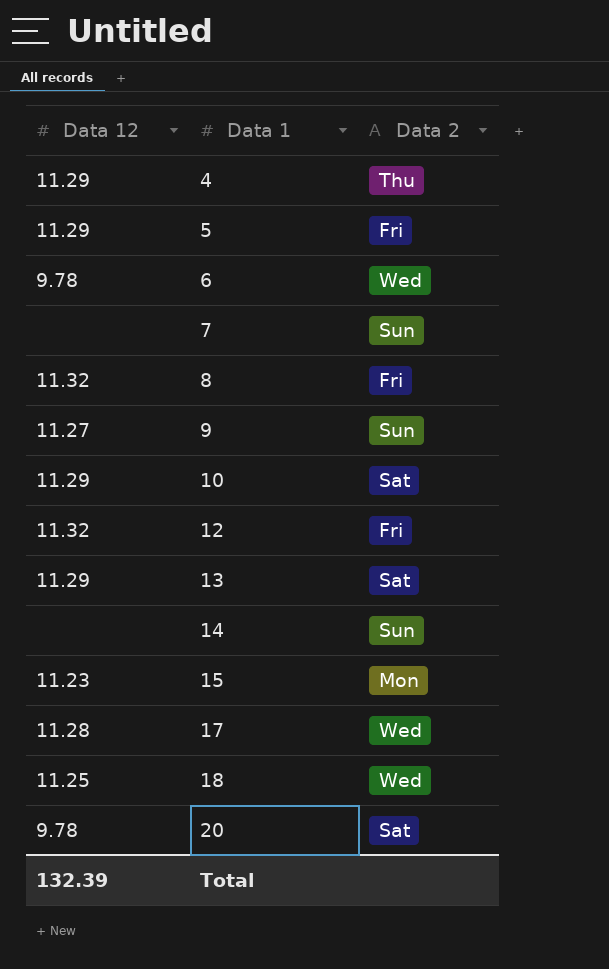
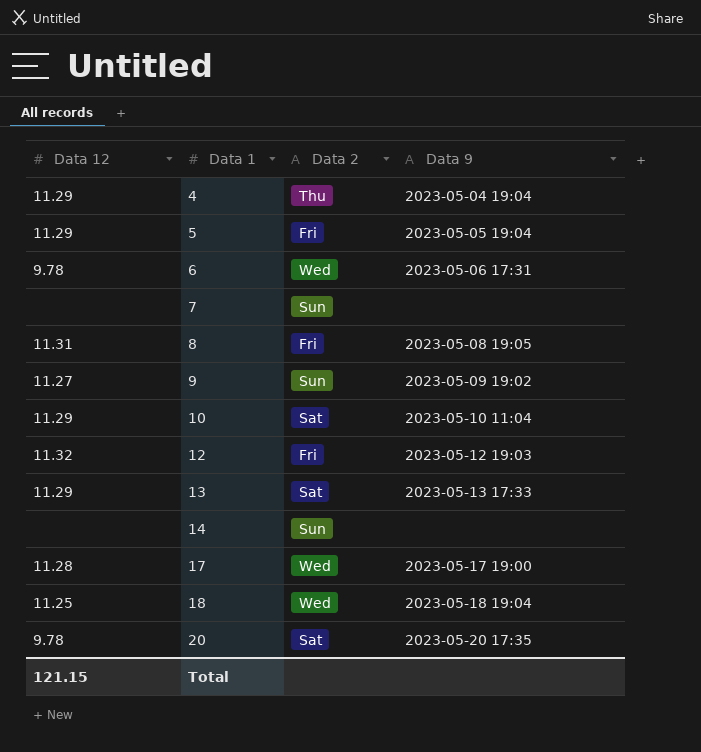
column Data 9 | position: none -> 4
row 15: 11.23 | Mon -> none
8 | Data 12: 11.32 -> 11.31
Total | Data 12: 132.39 -> 121.15

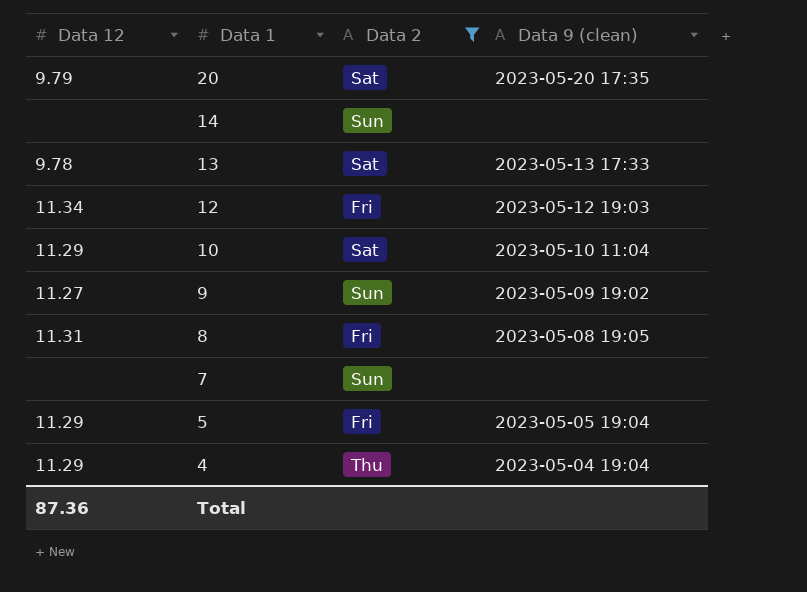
filter: none -> Data 2 != Wed
row order: Data 1 ascending -> Data 1 descending
column name: Data 9 -> Data 9 (clean)
20 | Data 12: 9.78 -> 9.79
13 | Data 12: 11.29 -> 9.78
12 | Data 12: 11.32 -> 11.34
Total | Data 12: 121.15 -> 87.36

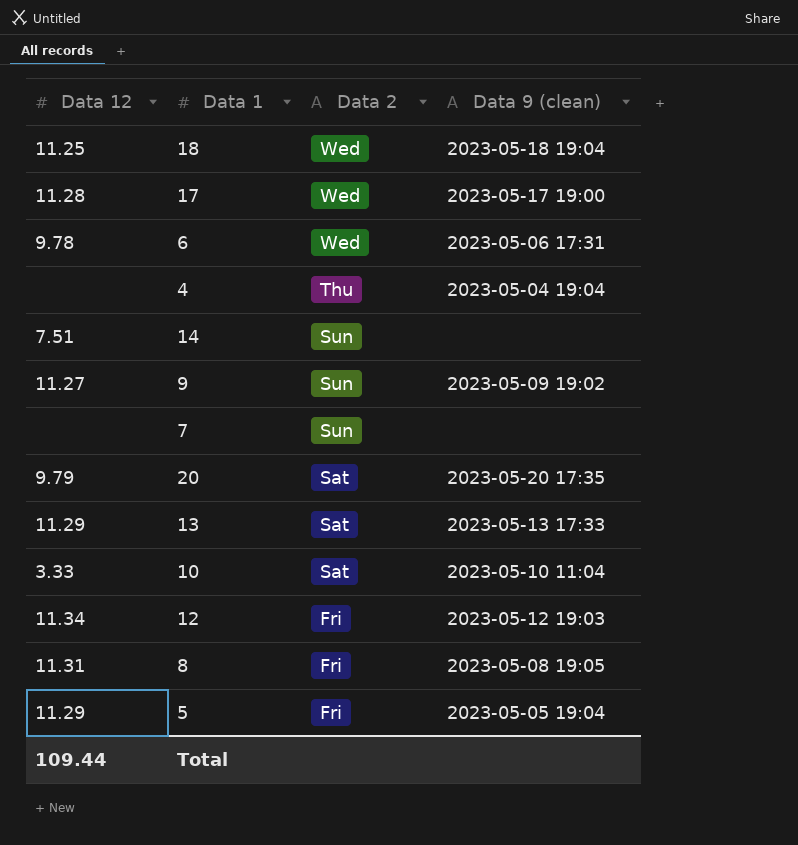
filter: Data 2 != Wed -> none
row order: Data 1 descending -> Data 2 descending
4 | Data 12: 11.29 -> none
14 | Data 12: none -> 7.51
13 | Data 12: 9.78 -> 11.29
10 | Data 12: 11.29 -> 3.33
Total | Data 12: 87.36 -> 109.44

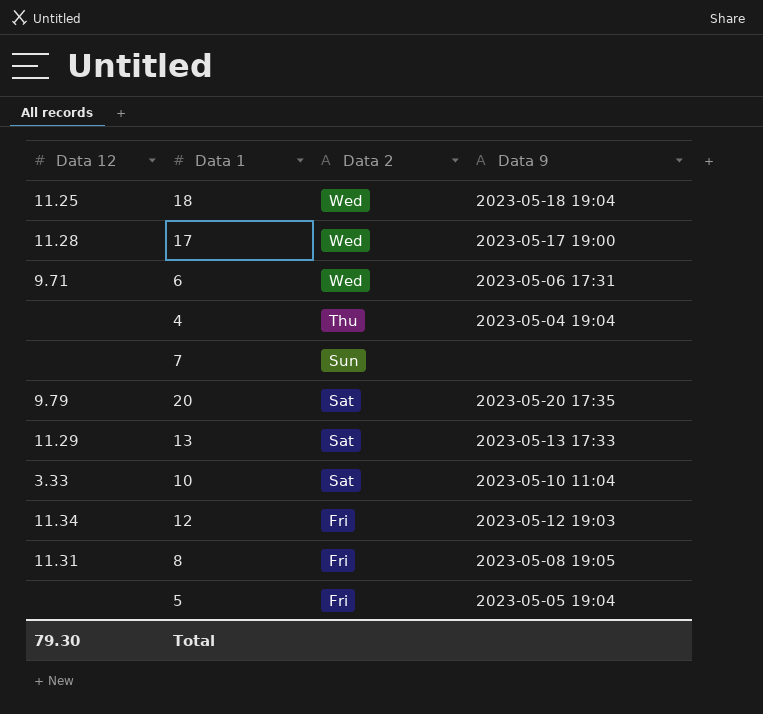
column name: Data 9 (clean) -> Data 9
row 14: 7.51 | Sun | none -> none
row 9: 11.27 | Sun | 2023-05-09 19:02 -> none
6 | Data 12: 9.78 -> 9.71
5 | Data 12: 11.29 -> none
Total | Data 12: 109.44 -> 79.30

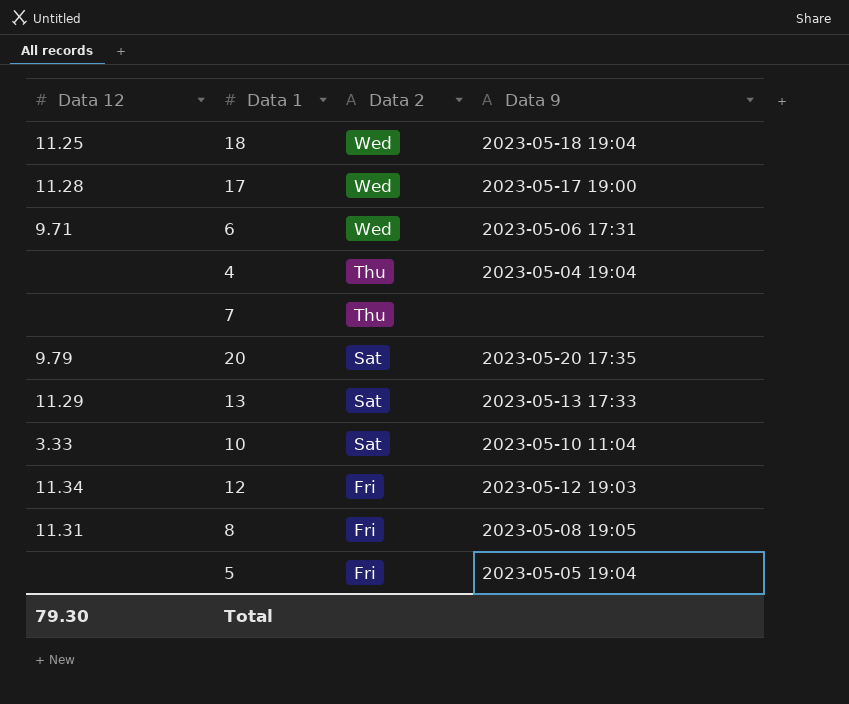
7 | Data 2: Sun -> Thu

